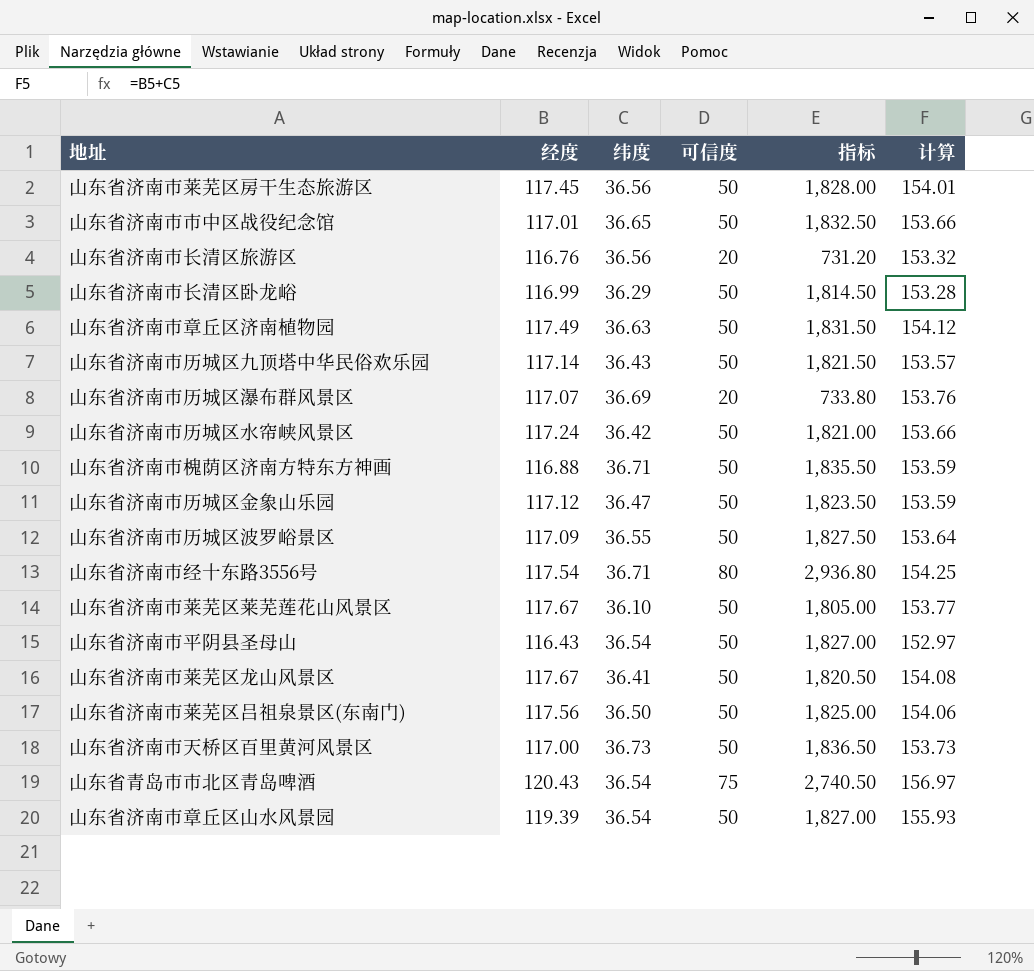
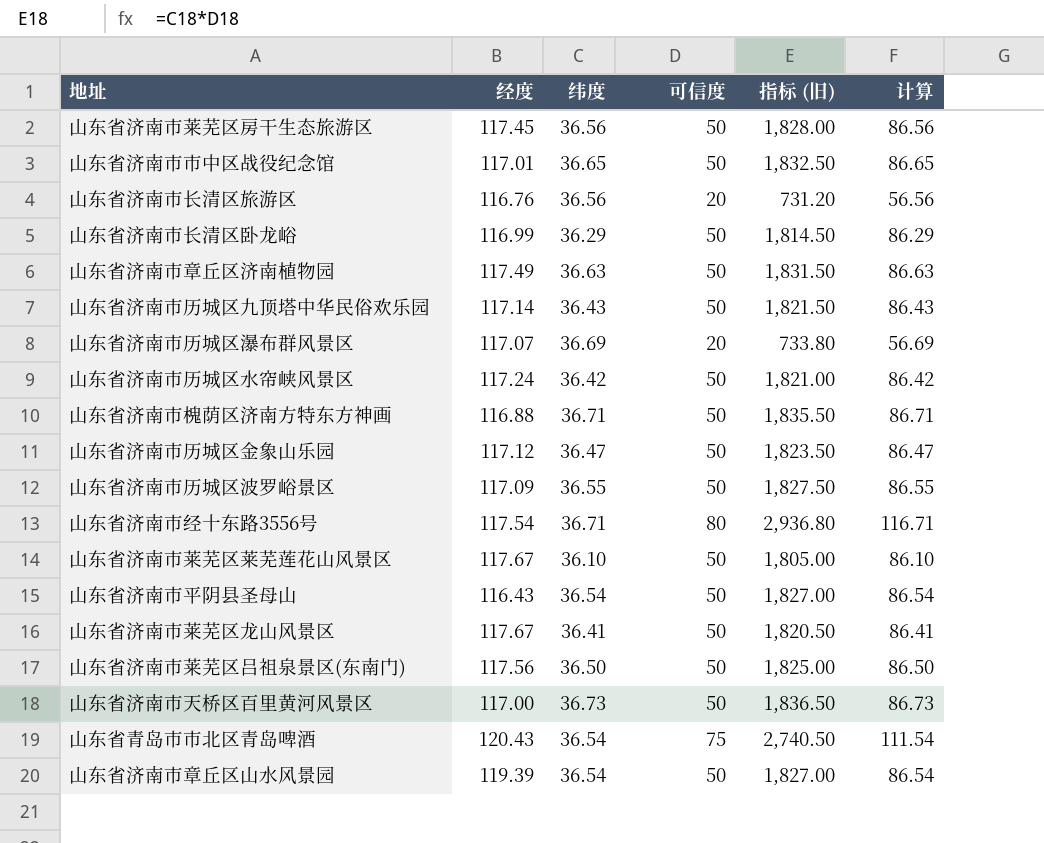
column name: 指标 -> 指标 (旧)
column 计算 | formula: [经度] + [纬度] -> [纬度] + [可信度]

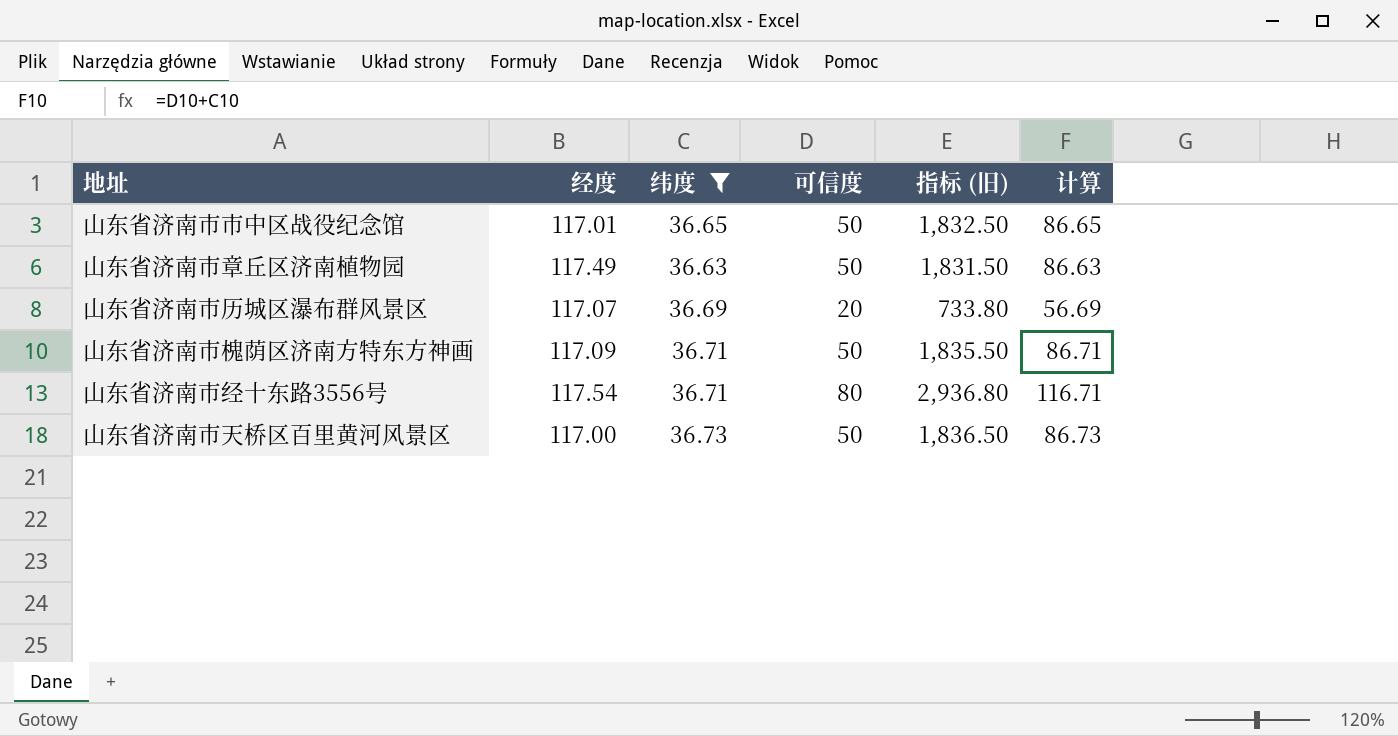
filter: none -> 纬度 >= 36.63
山东省济南市槐荫区济南方特东方神画 | 经度: 116.88 -> 117.09

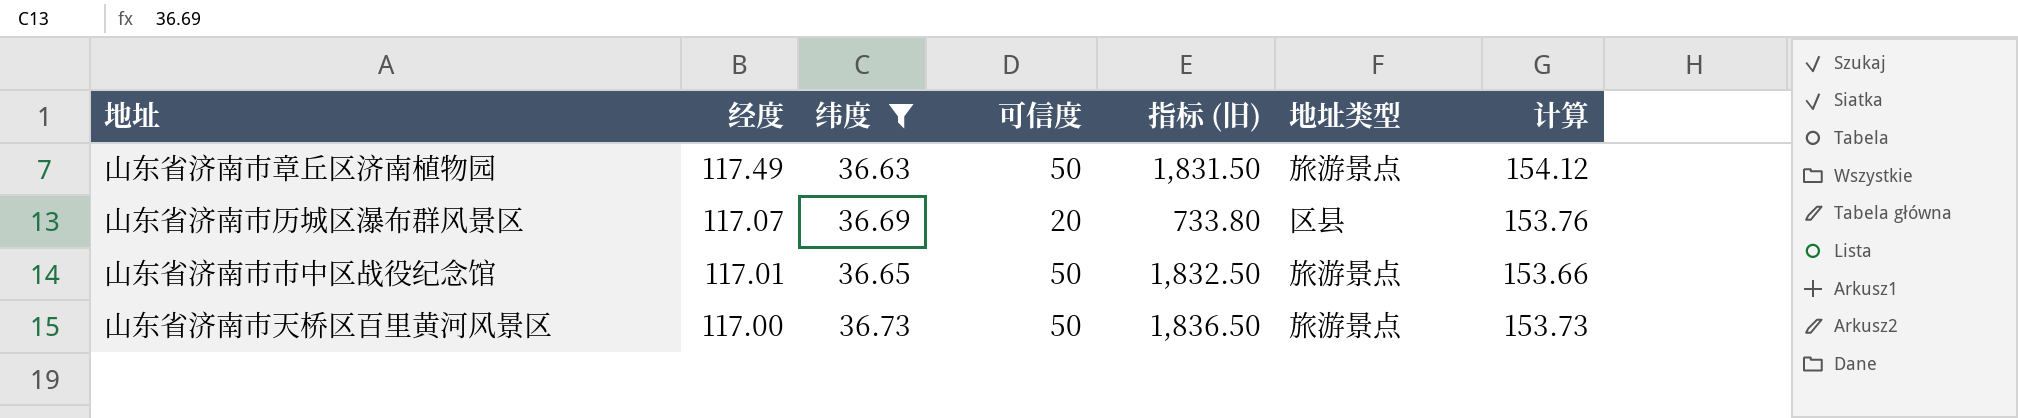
row order: none -> 经度 descending
column 地址类型 | position: none -> 6
column 计算 | formula: [纬度] + [可信度] -> [经度] + [纬度]
row 山东省济南市槐荫区济南方特东方神画: 117.09 | 36.71 | 50 | 1,835.50 | 86.71 -> none
row 山东省济南市经十东路3556号: 117.54 | 36.71 | 80 | 2,936.80 | 116.71 -> none

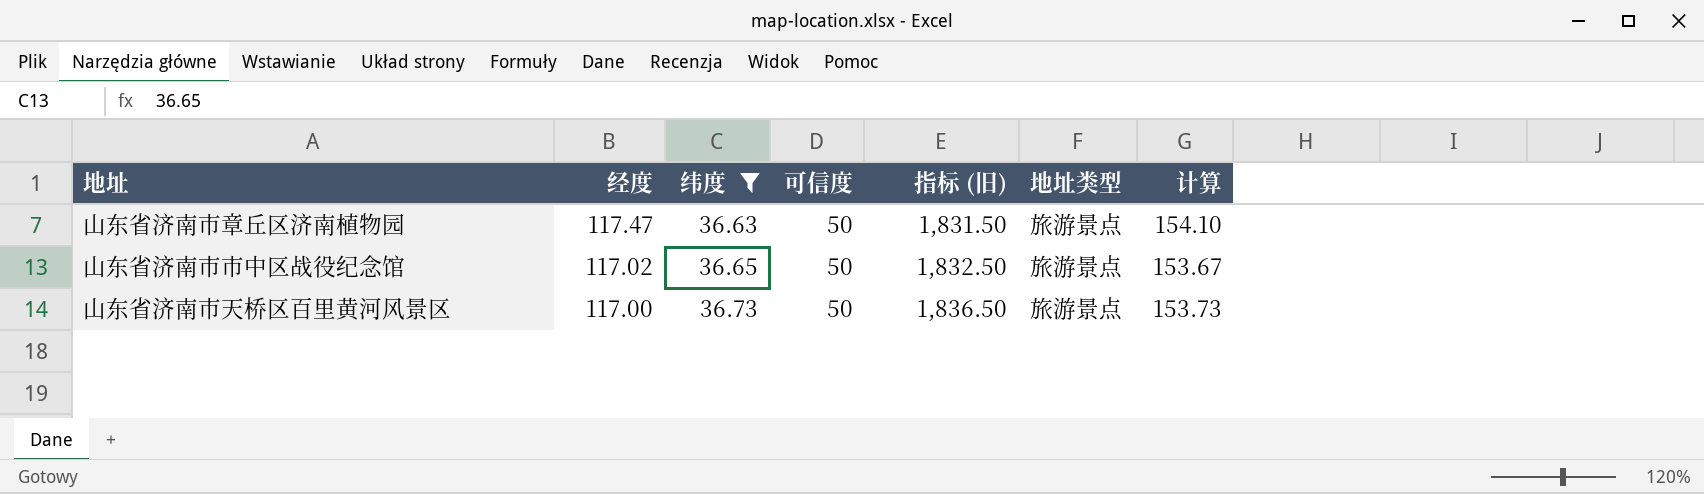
row 山东省济南市历城区瀑布群风景区: 117.07 | 36.69 | 20 | 733.80 | 区县 | 153.76 -> none
山东省济南市章丘区济南植物园 | 经度: 117.49 -> 117.47
山东省济南市章丘区济南植物园 | 计算: 154.12 -> 154.10
山东省济南市市中区战役纪念馆 | 经度: 117.01 -> 117.02
山东省济南市市中区战役纪念馆 | 计算: 153.66 -> 153.67

